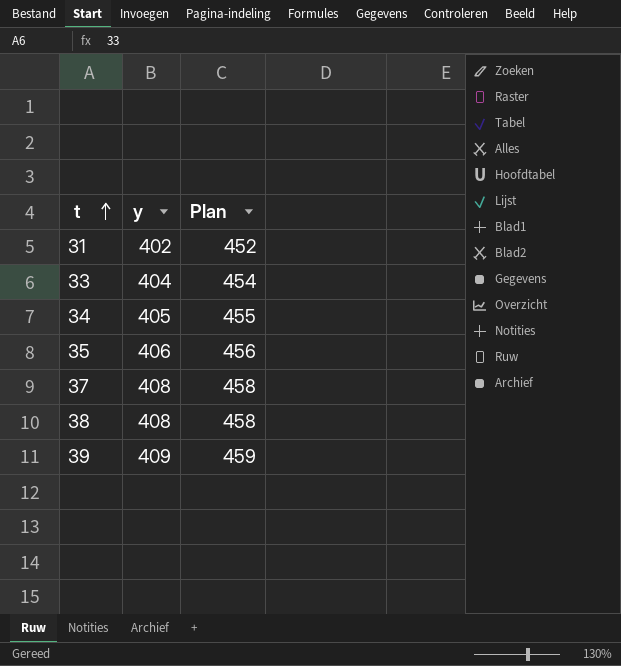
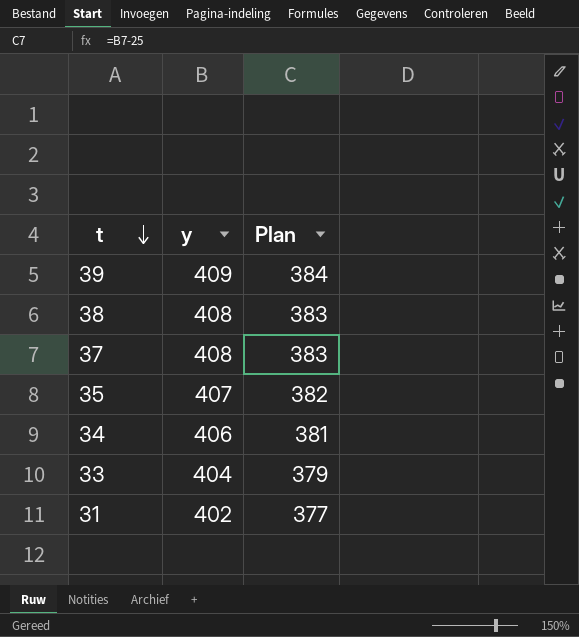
row order: t ascending -> t descending
column Plan | formula: [y] + 50 -> [y] - 25
35 | y: 406 -> 407
34 | y: 405 -> 406

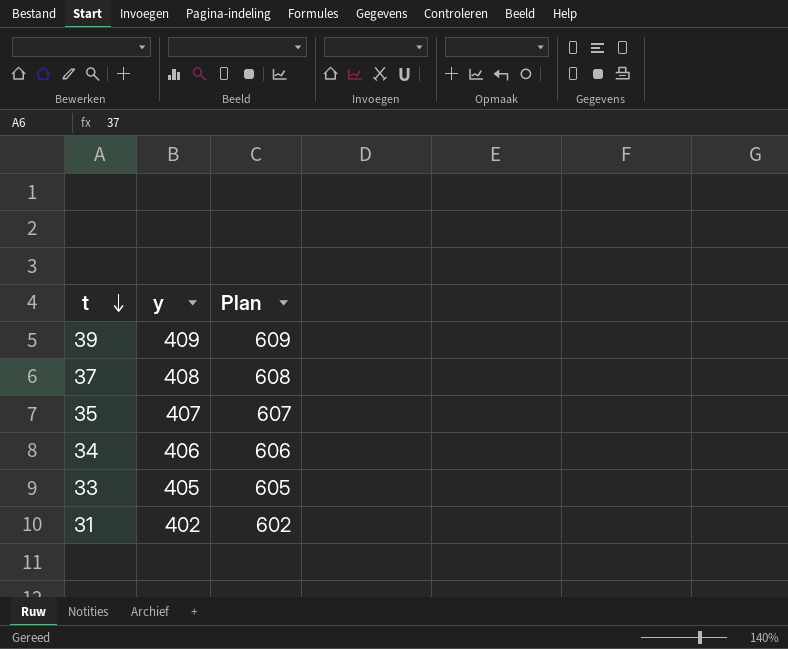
column Plan | formula: [y] - 25 -> [y] + 200
row 38: 408 | 383 -> none
33 | y: 404 -> 405

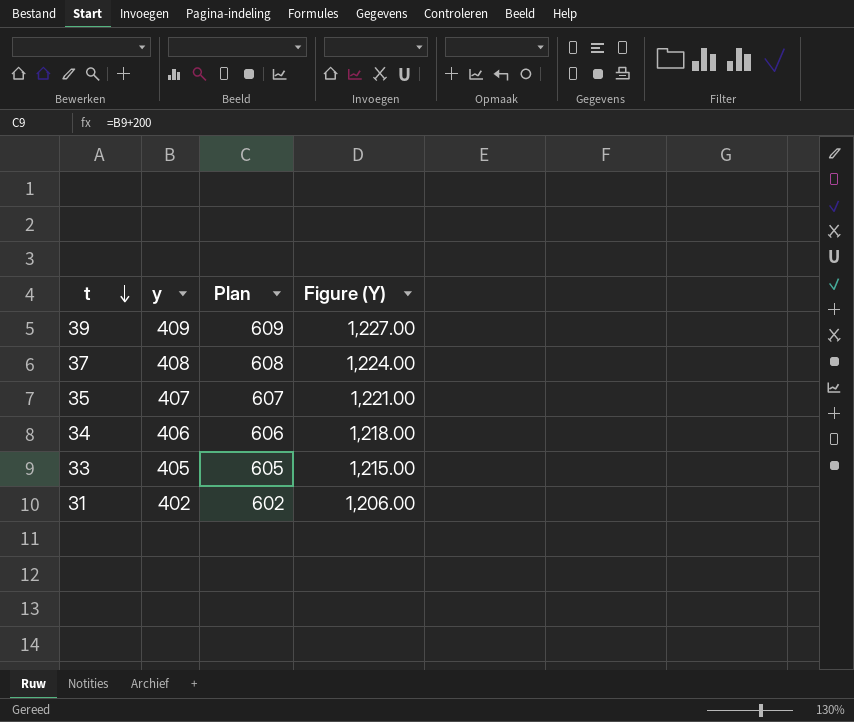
column Figure (Y) | formula: none -> [y] * 3

